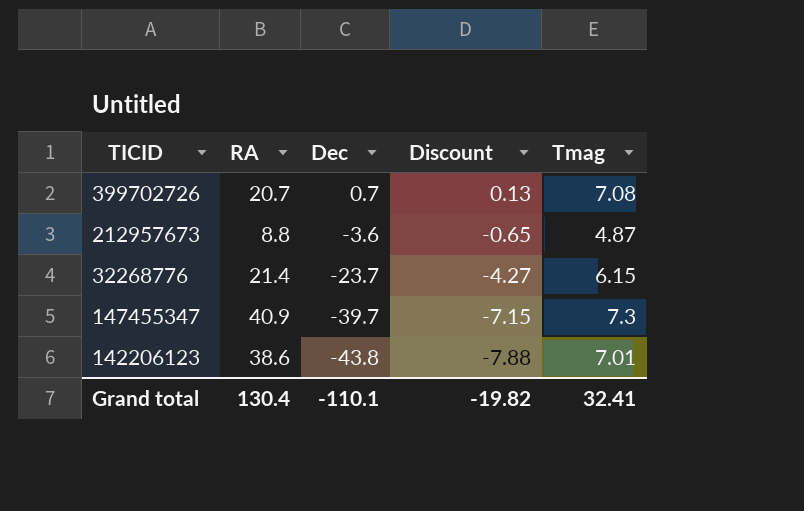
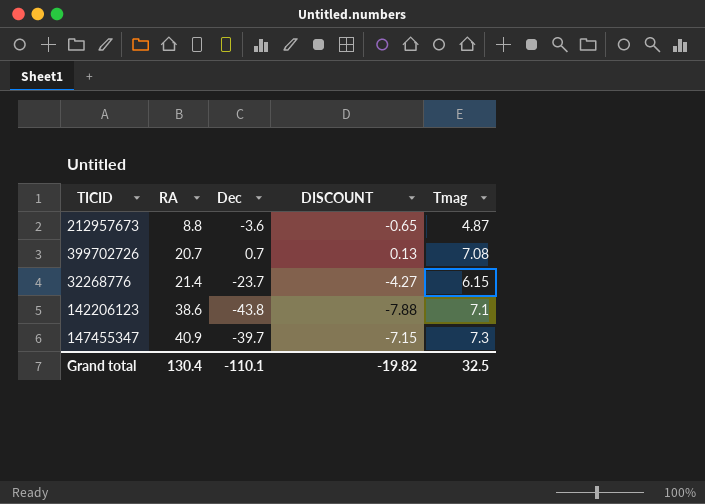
row order: Dec descending -> RA ascending
column name: Discount -> DISCOUNT
142206123 | Tmag: 7.01 -> 7.1
Grand total | Tmag: 32.41 -> 32.5

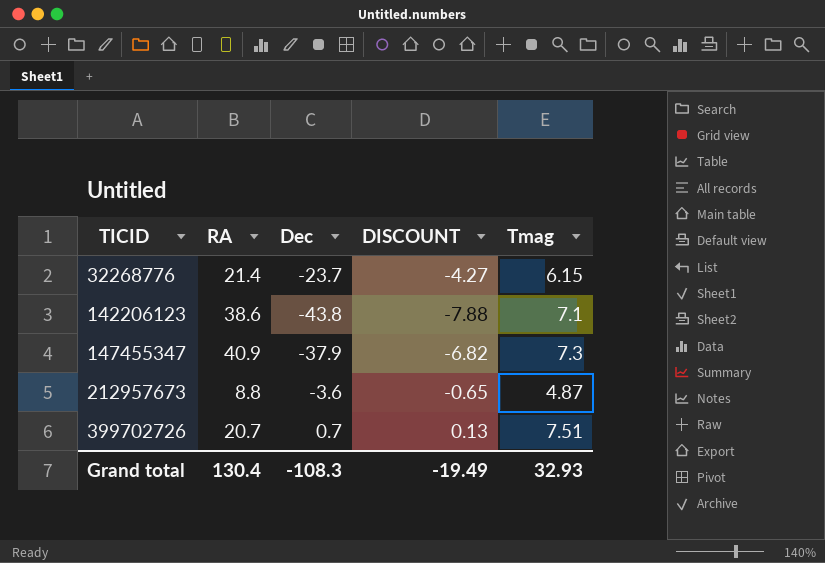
row order: RA ascending -> TICID ascending
147455347 | Dec: -39.7 -> -37.9
147455347 | DISCOUNT: -7.15 -> -6.82
399702726 | Tmag: 7.08 -> 7.51
Grand total | Dec: -110.1 -> -108.3
Grand total | DISCOUNT: -19.82 -> -19.49
Grand total | Tmag: 32.5 -> 32.93

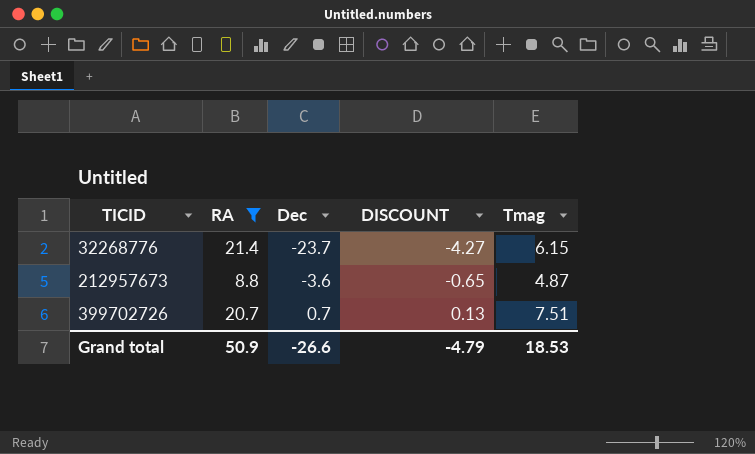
filter: none -> RA <= 21.4
Grand total | RA: 130.4 -> 50.9
Grand total | Dec: -108.3 -> -26.6
Grand total | DISCOUNT: -19.49 -> -4.79
Grand total | Tmag: 32.93 -> 18.53

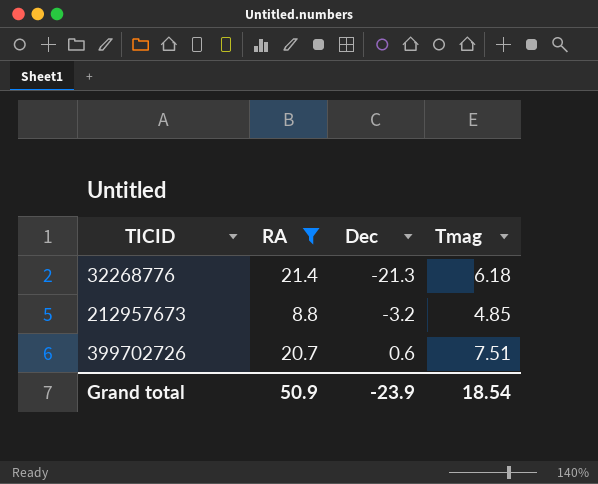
column DISCOUNT | formula: [Dec] * 0.18 -> none
32268776 | Dec: -23.7 -> -21.3
32268776 | Tmag: 6.15 -> 6.18
212957673 | Dec: -3.6 -> -3.2
212957673 | Tmag: 4.87 -> 4.85
399702726 | Dec: 0.7 -> 0.6
Grand total | Dec: -26.6 -> -23.9
Grand total | Tmag: 18.53 -> 18.54

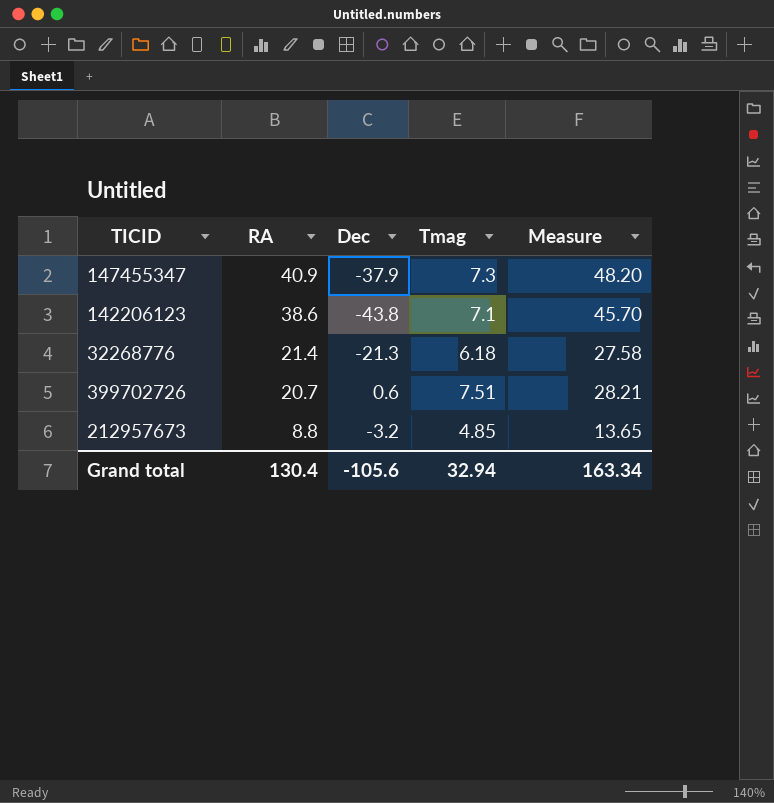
filter: RA <= 21.4 -> none
row order: TICID ascending -> RA descending
column Measure | formula: none -> [RA] + [Tmag]
Grand total | RA: 50.9 -> 130.4
Grand total | Dec: -23.9 -> -105.6
Grand total | Tmag: 18.54 -> 32.94

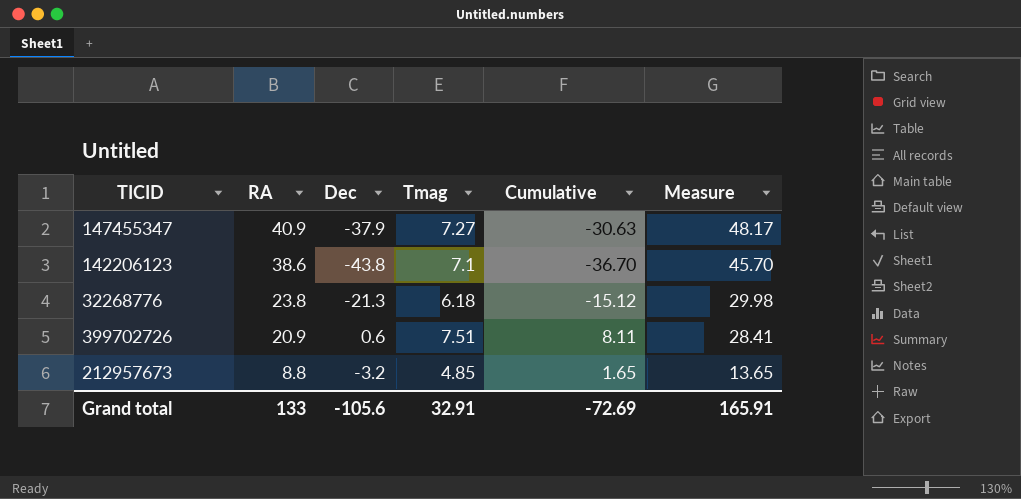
column Cumulative | formula: none -> [Dec] + [Tmag]
147455347 | Tmag: 7.3 -> 7.27
147455347 | Measure: 48.20 -> 48.17
32268776 | RA: 21.4 -> 23.8
32268776 | Measure: 27.58 -> 29.98
399702726 | RA: 20.7 -> 20.9
399702726 | Measure: 28.21 -> 28.41
Grand total | RA: 130.4 -> 133
Grand total | Tmag: 32.94 -> 32.91
Grand total | Measure: 163.34 -> 165.91

